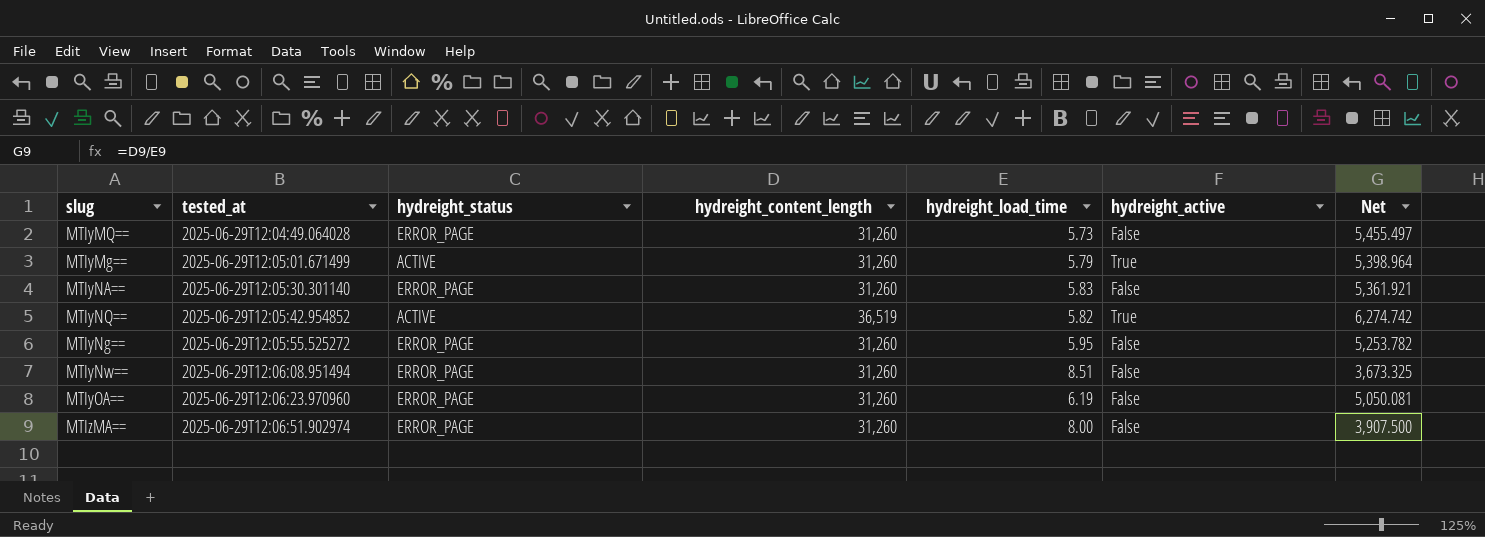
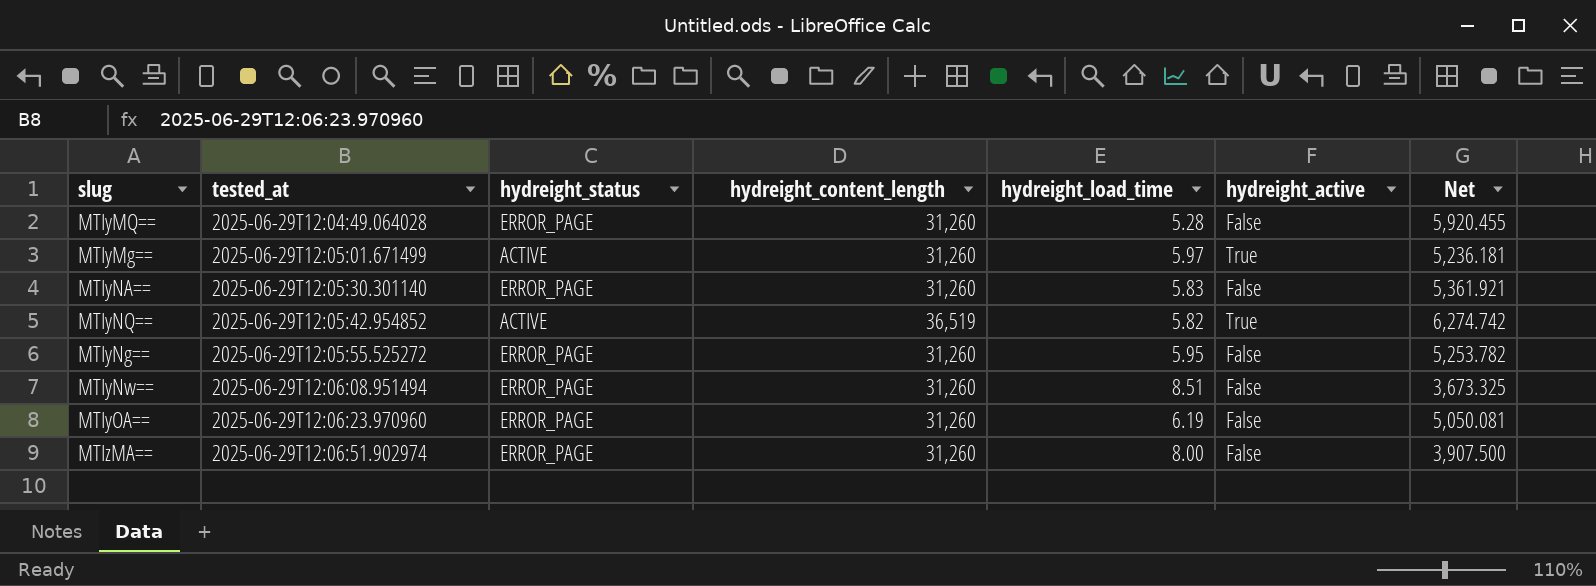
MTIyMQ== | hydreight_load_time: 5.73 -> 5.28
MTIyMQ== | Net: 5,455.497 -> 5,920.455
MTIyMg== | hydreight_load_time: 5.79 -> 5.97
MTIyMg== | Net: 5,398.964 -> 5,236.181

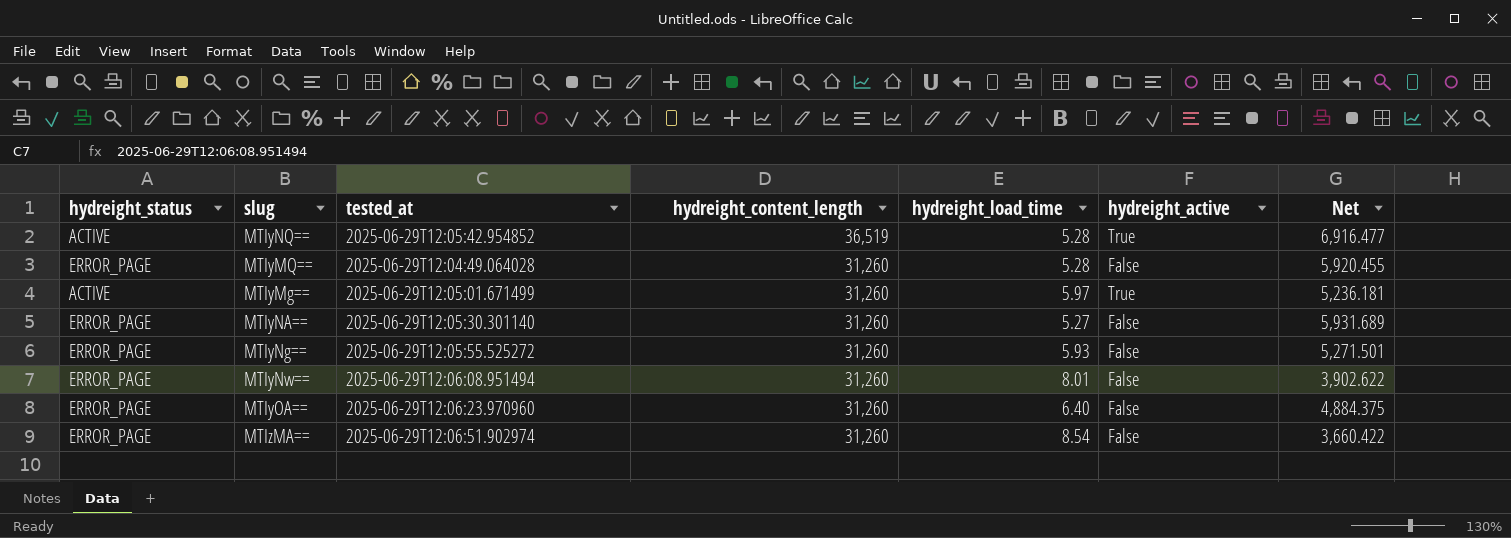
row order: tested_at ascending -> hydreight_content_length descending
column hydreight_status | position: 3 -> 1
MTIyNQ== | hydreight_load_time: 5.82 -> 5.28
MTIyNQ== | Net: 6,274.742 -> 6,916.477
MTIyNA== | hydreight_load_time: 5.83 -> 5.27
MTIyNA== | Net: 5,361.921 -> 5,931.689
MTIyNg== | hydreight_load_time: 5.95 -> 5.93
MTIyNg== | Net: 5,253.782 -> 5,271.501
MTIyNw== | hydreight_load_time: 8.51 -> 8.01
MTIyNw== | Net: 3,673.325 -> 3,902.622
MTIyOA== | hydreight_load_time: 6.19 -> 6.40
MTIyOA== | Net: 5,050.081 -> 4,884.375
MTIzMA== | hydreight_load_time: 8.00 -> 8.54
MTIzMA== | Net: 3,907.500 -> 3,660.422

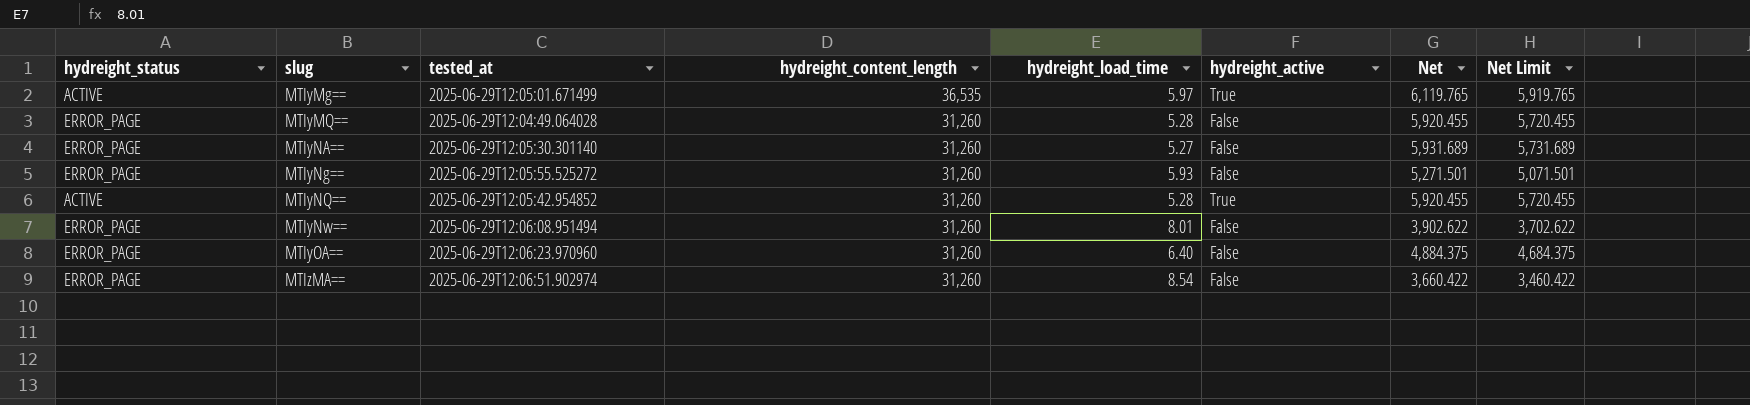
row order: hydreight_content_length descending -> slug ascending
column Net Limit | formula: none -> [Net] - 200
MTIyMg== | hydreight_content_length: 31,260 -> 36,535
MTIyMg== | Net: 5,236.181 -> 6,119.765
MTIyNQ== | hydreight_content_length: 36,519 -> 31,260
MTIyNQ== | Net: 6,916.477 -> 5,920.455

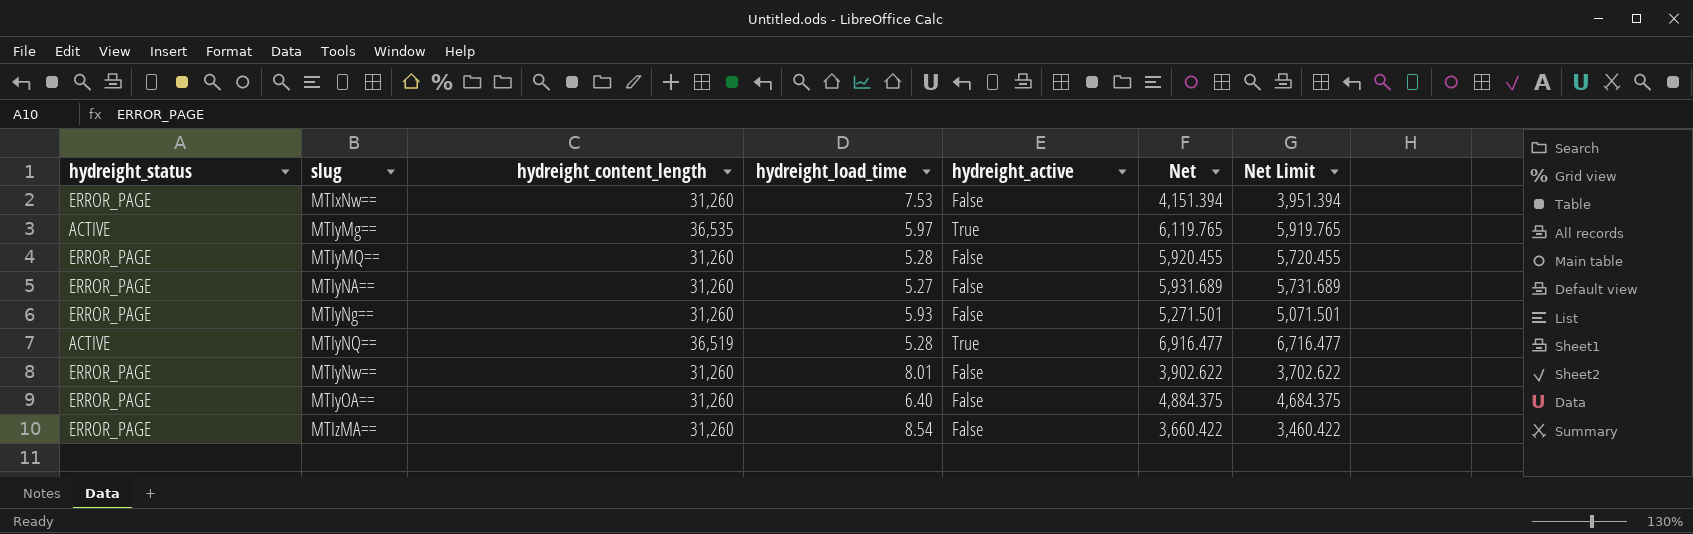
column tested_at | position: 3 -> none
row MTIxNw==: none -> ERROR_PAGE | 31,260 | 7.53 | False | 4,151.394 | 3,951.394
MTIyNQ== | hydreight_content_length: 31,260 -> 36,519
MTIyNQ== | Net: 5,920.455 -> 6,916.477
MTIyNQ== | Net Limit: 5,720.455 -> 6,716.477

